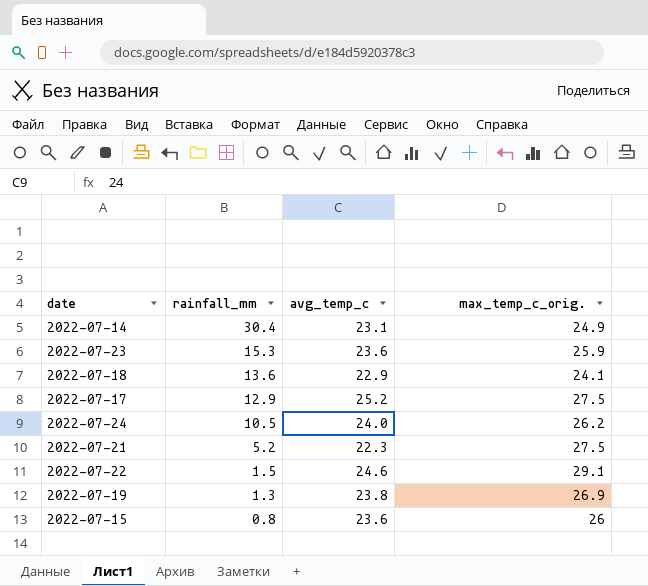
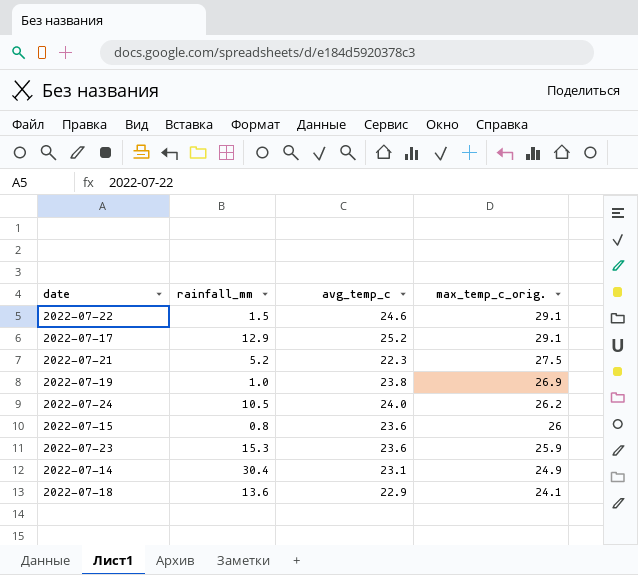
row order: rainfall_mm descending -> max_temp_c_orig. descending
2022-07-17 | max_temp_c_orig.: 27.5 -> 29.1
2022-07-19 | rainfall_mm: 1.3 -> 1.0

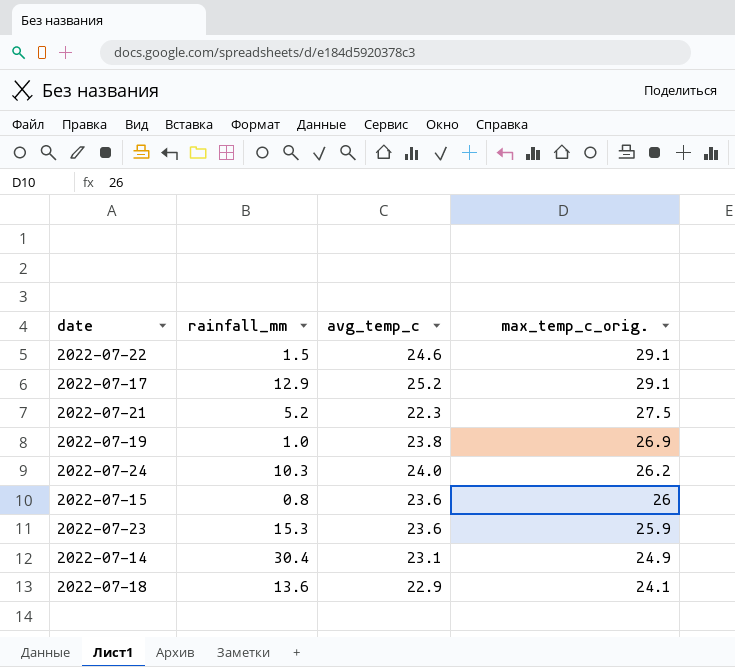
2022-07-24 | rainfall_mm: 10.5 -> 10.3

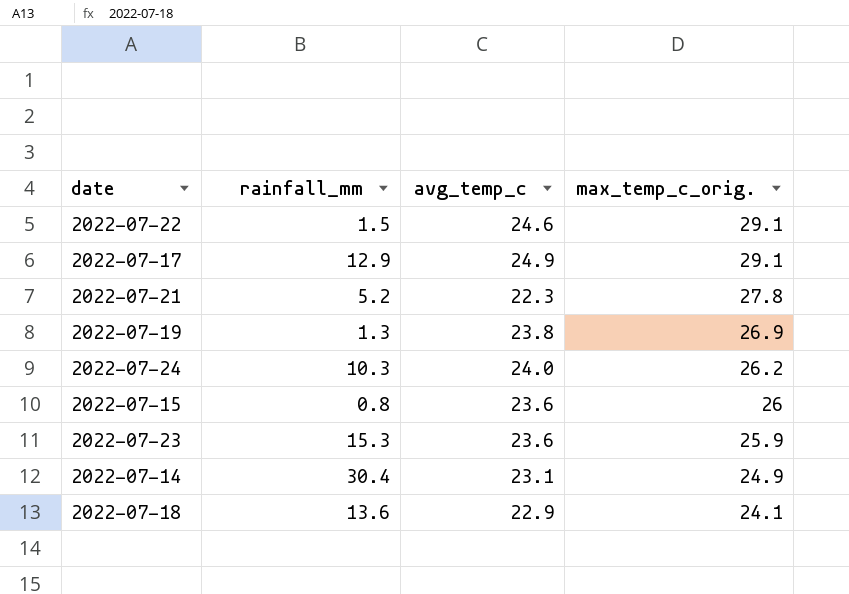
2022-07-17 | avg_temp_c: 25.2 -> 24.9
2022-07-21 | max_temp_c_orig.: 27.5 -> 27.8
2022-07-19 | rainfall_mm: 1.0 -> 1.3

